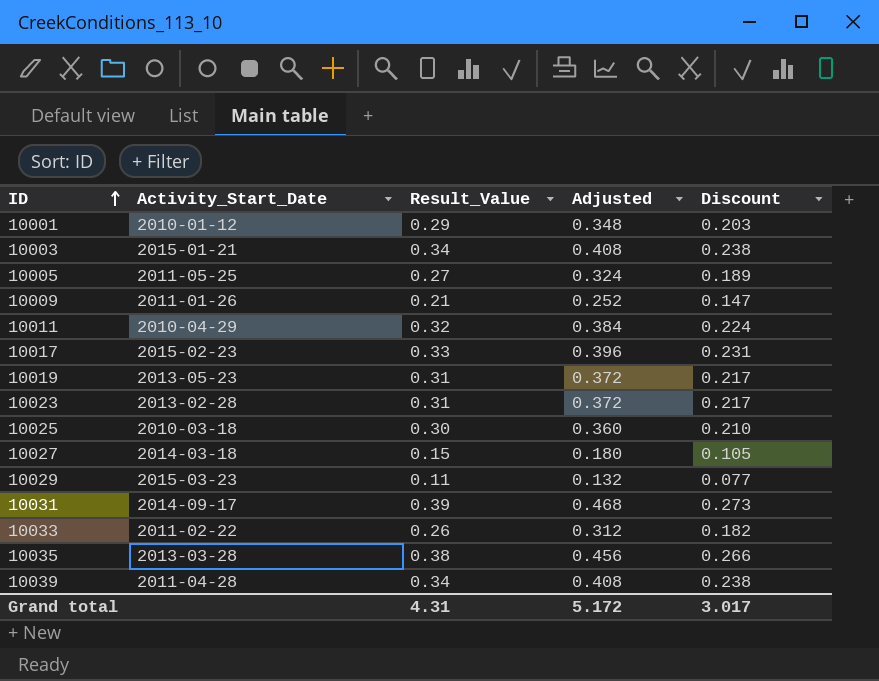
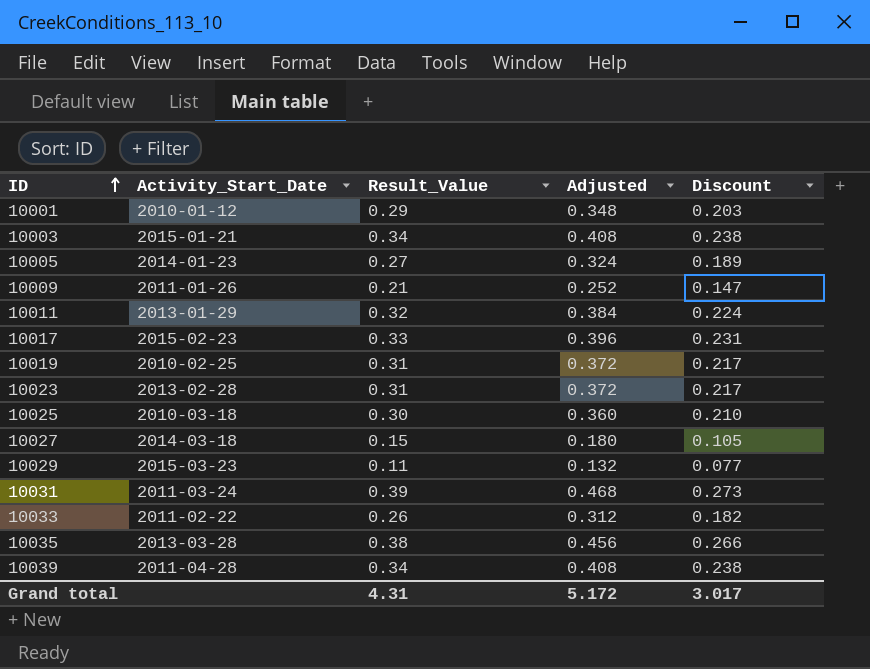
10005 | Activity_Start_Date: 2011-05-25 -> 2014-01-23
10011 | Activity_Start_Date: 2010-04-29 -> 2013-01-29
10019 | Activity_Start_Date: 2013-05-23 -> 2010-02-25
10031 | Activity_Start_Date: 2014-09-17 -> 2011-03-24

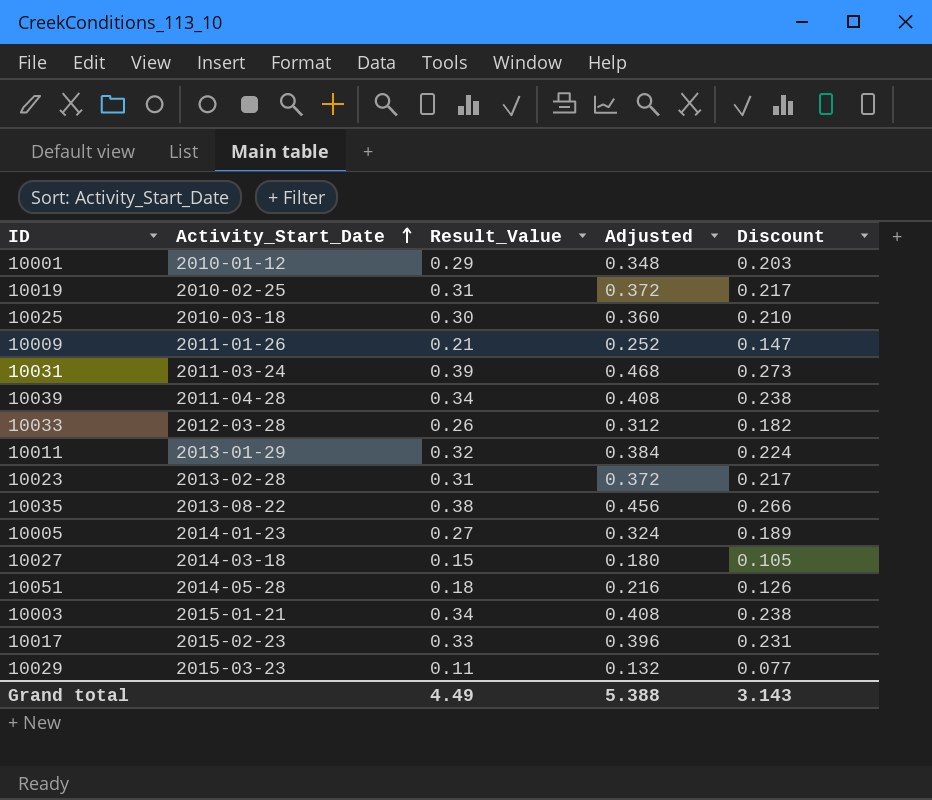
row order: ID ascending -> Activity_Start_Date ascending
10033 | Activity_Start_Date: 2011-02-22 -> 2012-03-28
10035 | Activity_Start_Date: 2013-03-28 -> 2013-08-22
row 10051: none -> 2014-05-28 | 0.18 | 0.216 | 0.126
Grand total | Result_Value: 4.31 -> 4.49
Grand total | Adjusted: 5.172 -> 5.388
Grand total | Discount: 3.017 -> 3.143

